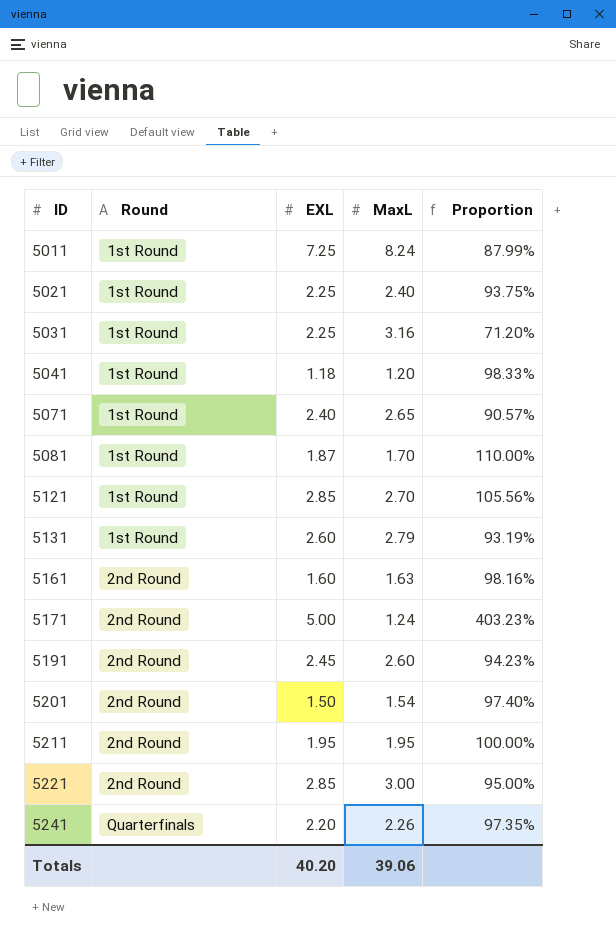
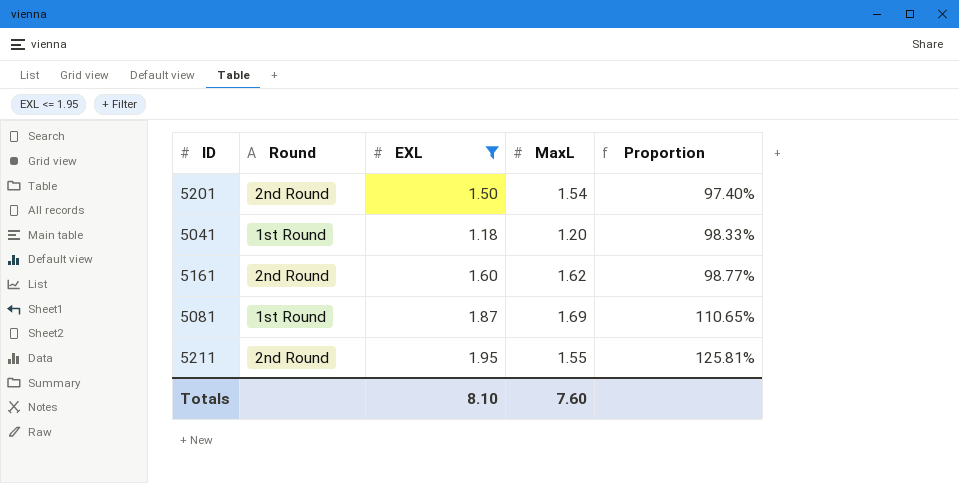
filter: none -> EXL <= 1.95
row order: ID ascending -> Proportion ascending
5161 | MaxL: 1.63 -> 1.62
5161 | Proportion: 98.16% -> 98.77%
5081 | MaxL: 1.70 -> 1.69
5081 | Proportion: 110.00% -> 110.65%
5211 | MaxL: 1.95 -> 1.55
5211 | Proportion: 100.00% -> 125.81%
Totals | EXL: 40.20 -> 8.10
Totals | MaxL: 39.06 -> 7.60

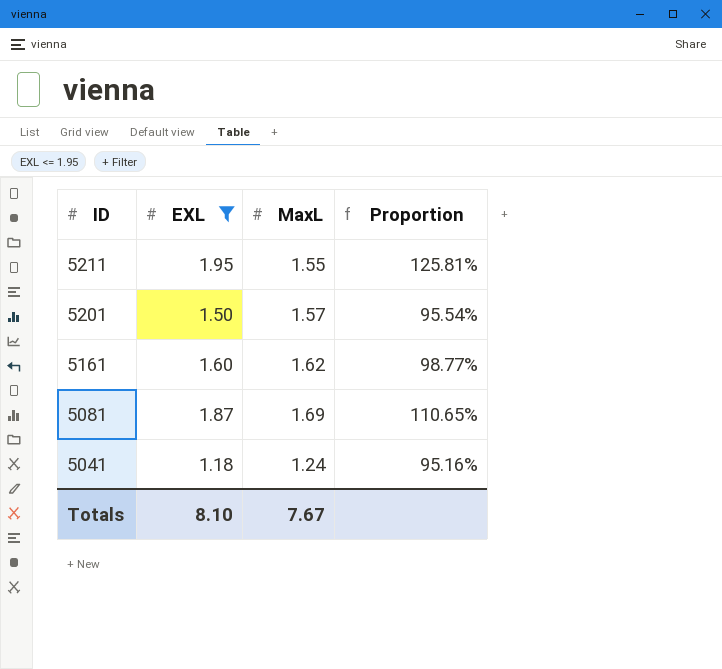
row order: Proportion ascending -> ID descending
column Round | position: 2 -> none
5201 | MaxL: 1.54 -> 1.57
5201 | Proportion: 97.40% -> 95.54%
5041 | MaxL: 1.20 -> 1.24
5041 | Proportion: 98.33% -> 95.16%
Totals | MaxL: 7.60 -> 7.67

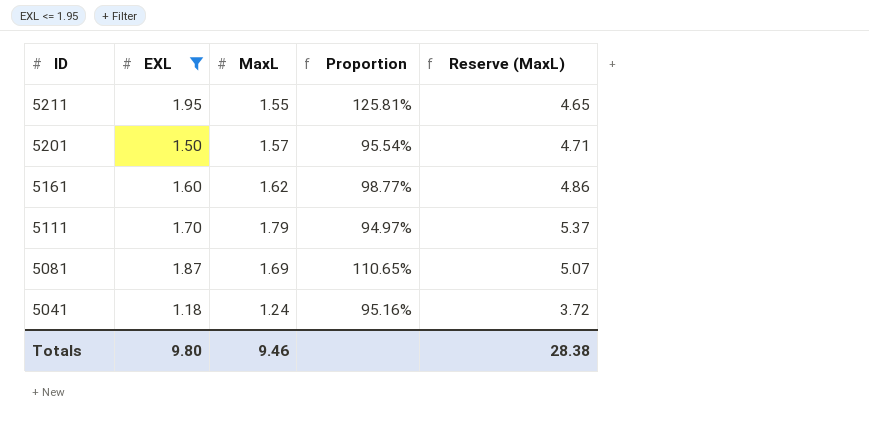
column Reserve (MaxL) | formula: none -> [MaxL] * 3
row 5111: none -> 1.70 | 1.79 | 94.97% | 5.37
Totals | EXL: 8.10 -> 9.80
Totals | MaxL: 7.67 -> 9.46

